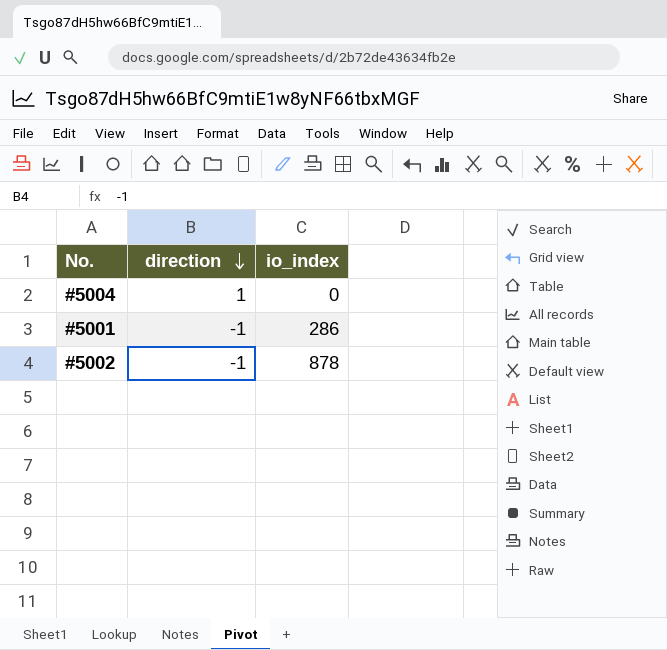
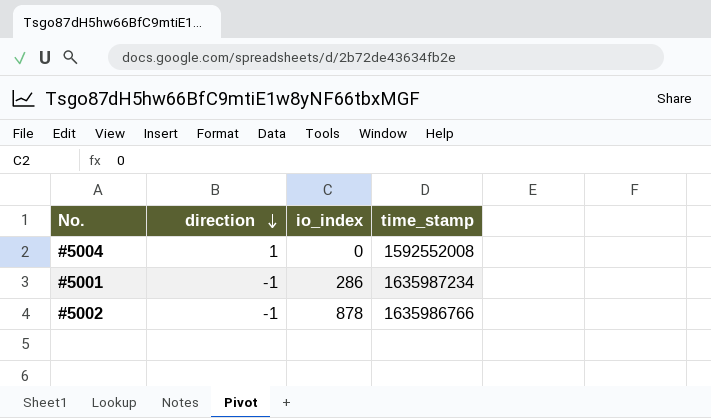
column time_stamp | position: none -> 4

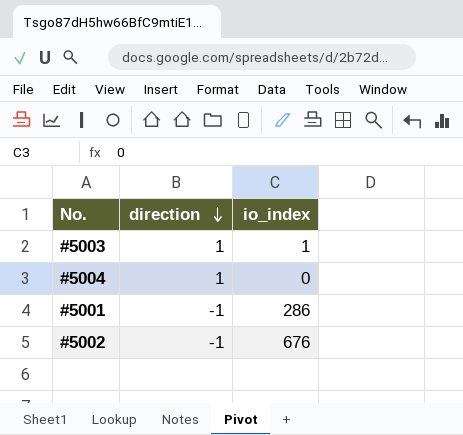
column time_stamp | position: 4 -> none
row #5003: none -> 1 | 1
#5002 | io_index: 878 -> 676

